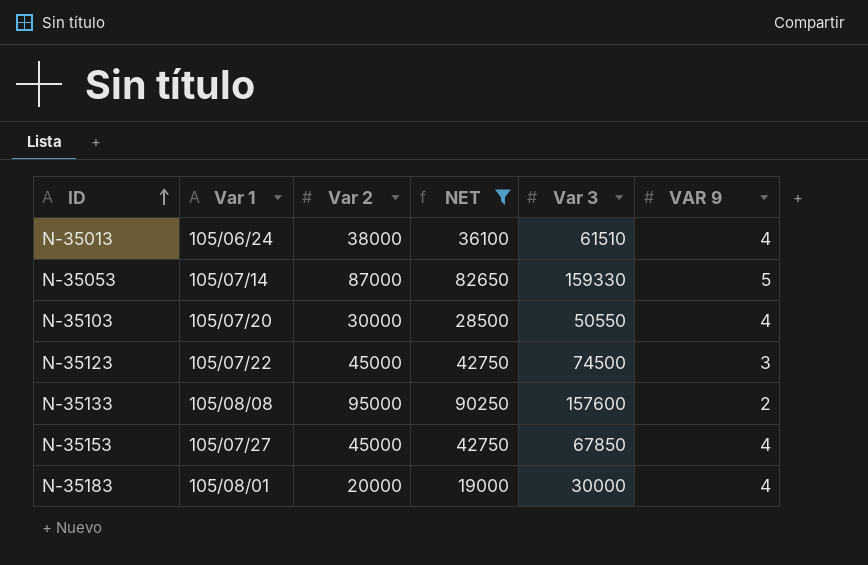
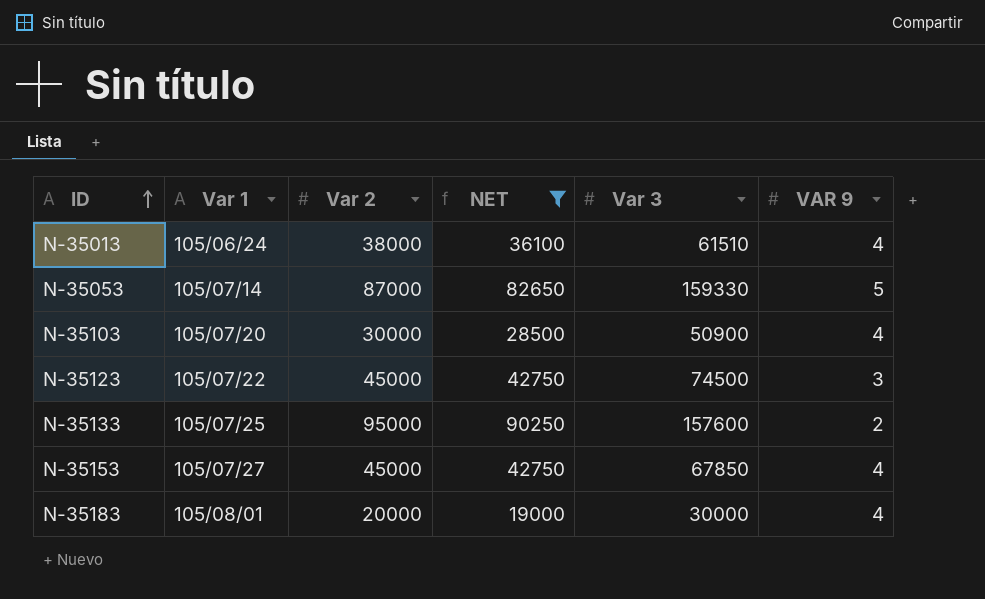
N-35103 | Var 3: 50550 -> 50900
N-35133 | Var 1: 105/08/08 -> 105/07/25

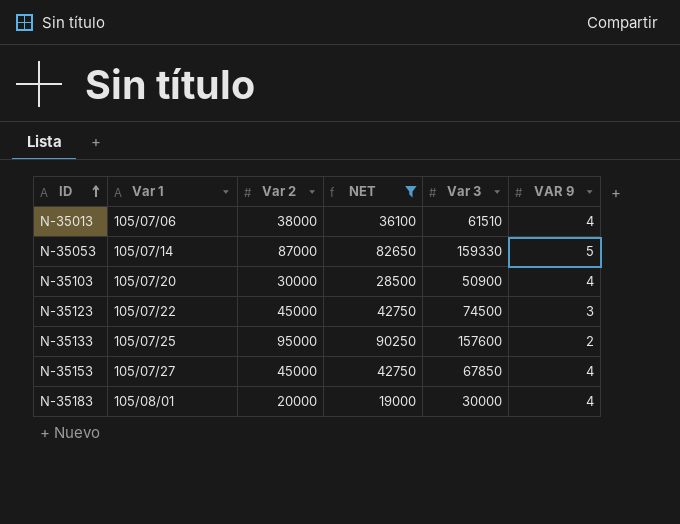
N-35013 | Var 1: 105/06/24 -> 105/07/06

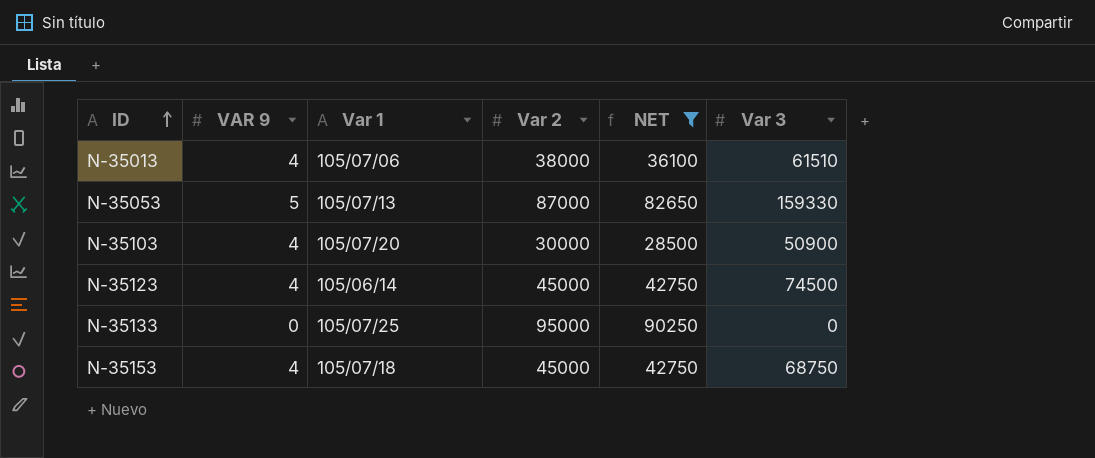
column VAR 9 | position: 6 -> 2
row N-35183: 105/08/01 | 20000 | 19000 | 30000 | 4 -> none
N-35053 | Var 1: 105/07/14 -> 105/07/13
N-35123 | VAR 9: 3 -> 4
N-35123 | Var 1: 105/07/22 -> 105/06/14
N-35133 | VAR 9: 2 -> 0
N-35133 | Var 3: 157600 -> 0
N-35153 | Var 1: 105/07/27 -> 105/07/18
N-35153 | Var 3: 67850 -> 68750

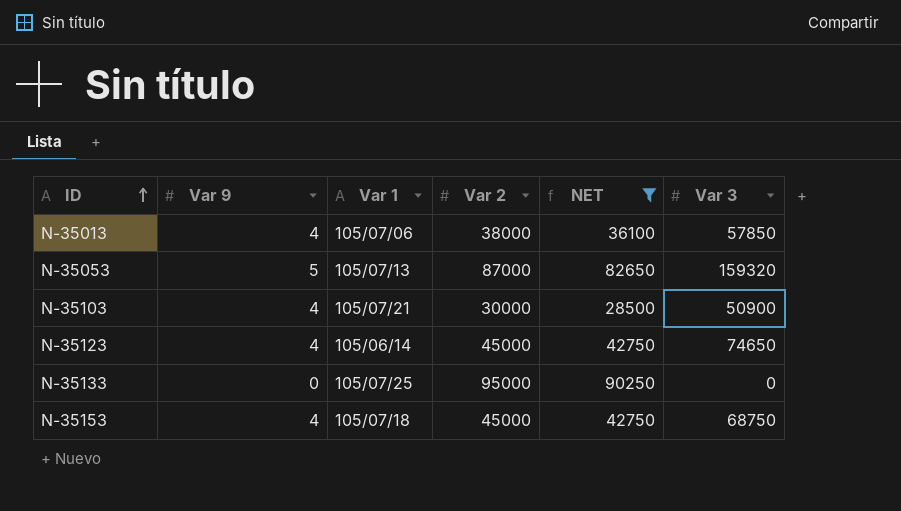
column name: VAR 9 -> Var 9
N-35013 | Var 3: 61510 -> 57850
N-35053 | Var 3: 159330 -> 159320
N-35103 | Var 1: 105/07/20 -> 105/07/21
N-35123 | Var 3: 74500 -> 74650

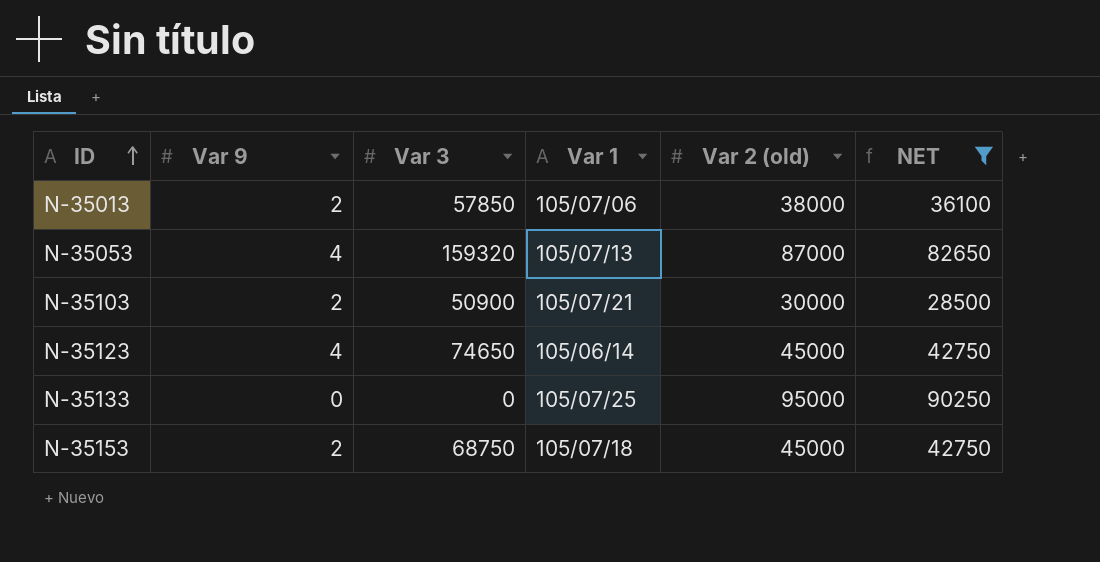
column Var 3 | position: 6 -> 3
column name: Var 2 -> Var 2 (old)
N-35013 | Var 9: 4 -> 2
N-35053 | Var 9: 5 -> 4
N-35103 | Var 9: 4 -> 2
N-35153 | Var 9: 4 -> 2

